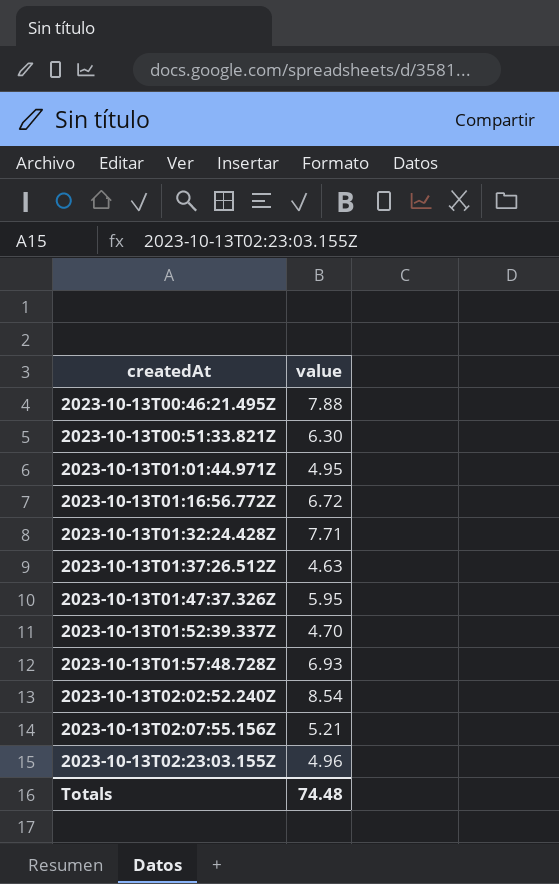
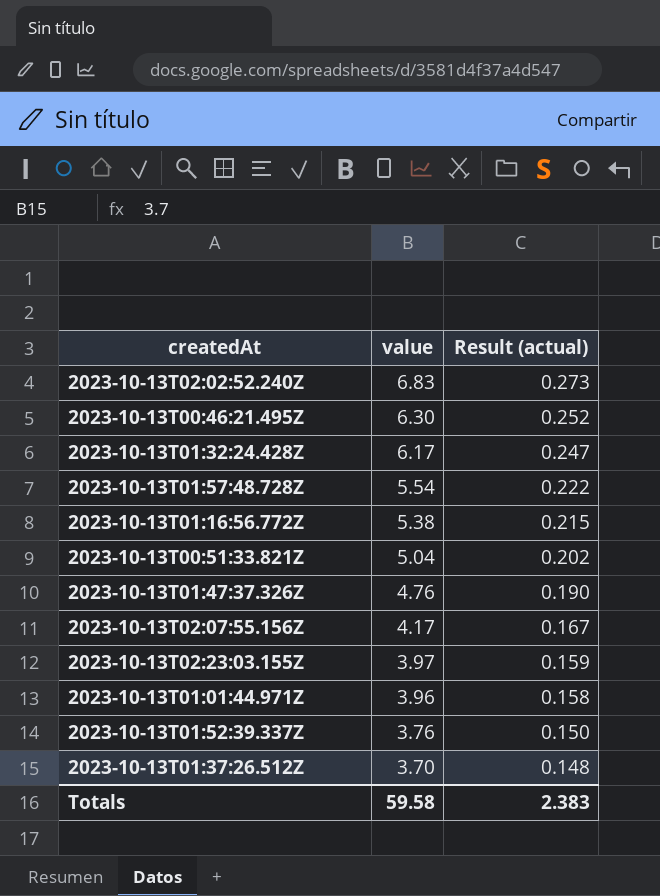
row order: createdAt ascending -> value descending
column Result (actual) | formula: none -> [value] * 0.04
2023-10-13T02:02:52.240Z | value: 8.54 -> 6.83
2023-10-13T00:46:21.495Z | value: 7.88 -> 6.30
2023-10-13T01:32:24.428Z | value: 7.71 -> 6.17
2023-10-13T01:57:48.728Z | value: 6.93 -> 5.54
2023-10-13T01:16:56.772Z | value: 6.72 -> 5.38
2023-10-13T00:51:33.821Z | value: 6.30 -> 5.04
2023-10-13T01:47:37.326Z | value: 5.95 -> 4.76
2023-10-13T02:07:55.156Z | value: 5.21 -> 4.17
2023-10-13T02:23:03.155Z | value: 4.96 -> 3.97
2023-10-13T01:01:44.971Z | value: 4.95 -> 3.96
2023-10-13T01:52:39.337Z | value: 4.70 -> 3.76
2023-10-13T01:37:26.512Z | value: 4.63 -> 3.70
Totals | value: 74.48 -> 59.58

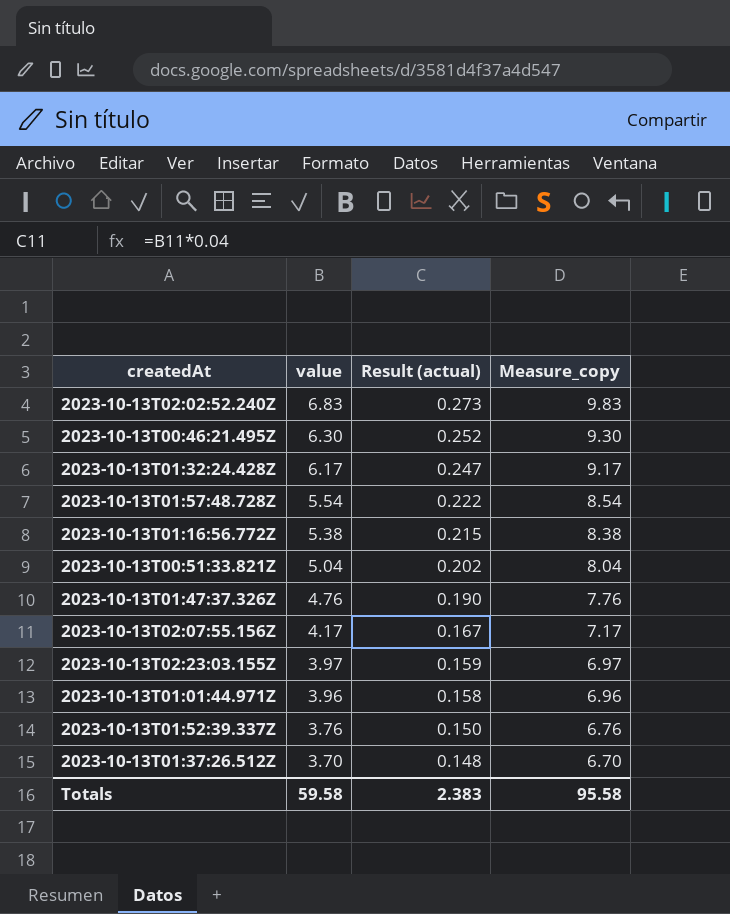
column Measure_copy | formula: none -> [value] + 3

